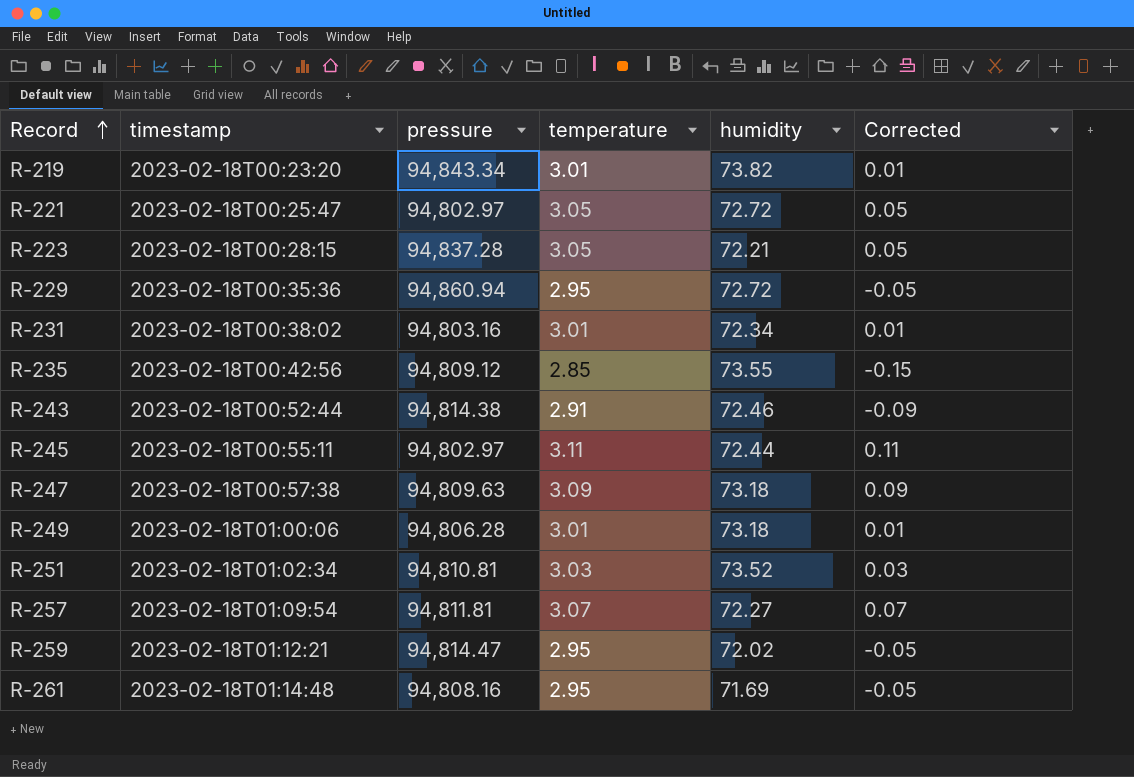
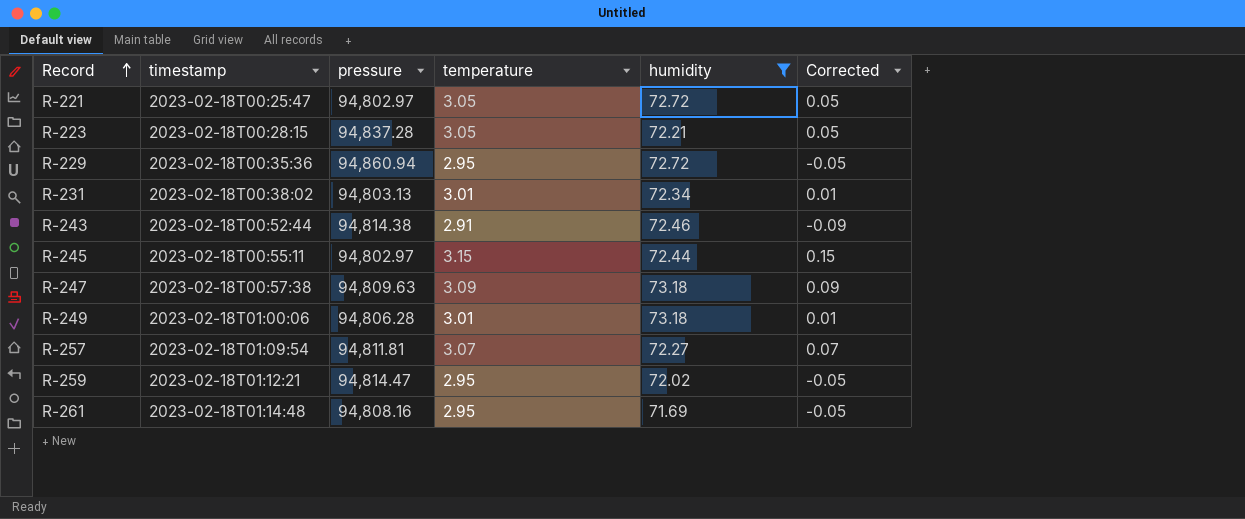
filter: none -> humidity <= 73.18
R-231 | pressure: 94,803.16 -> 94,803.13
R-245 | temperature: 3.11 -> 3.15
R-245 | Corrected: 0.11 -> 0.15

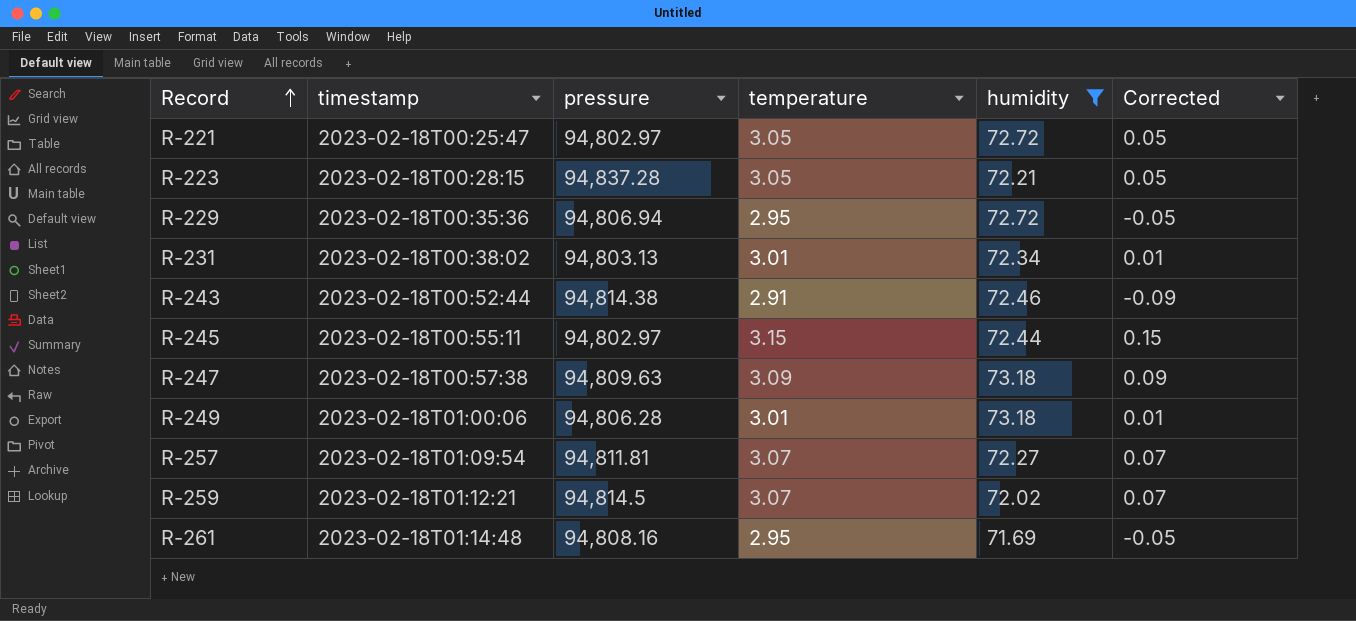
R-229 | pressure: 94,860.94 -> 94,806.94
R-259 | pressure: 94,814.47 -> 94,814.5
R-259 | temperature: 2.95 -> 3.07
R-259 | Corrected: -0.05 -> 0.07

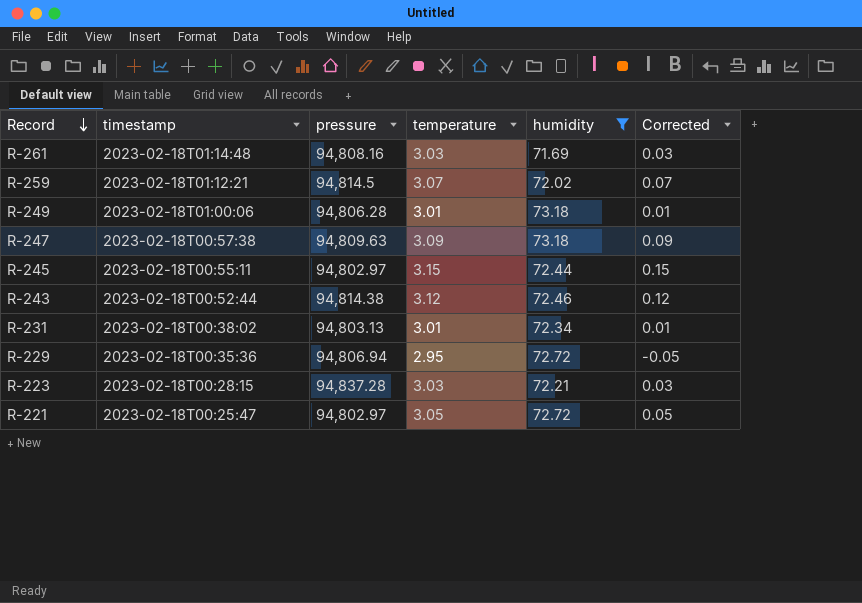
row order: Record ascending -> Record descending
row R-257: 2023-02-18T01:09:54 | 94,811.81 | 3.07 | 72.27 | 0.07 -> none
R-261 | temperature: 2.95 -> 3.03
R-261 | Corrected: -0.05 -> 0.03
R-243 | temperature: 2.91 -> 3.12
R-243 | Corrected: -0.09 -> 0.12
R-223 | temperature: 3.05 -> 3.03
R-223 | Corrected: 0.05 -> 0.03

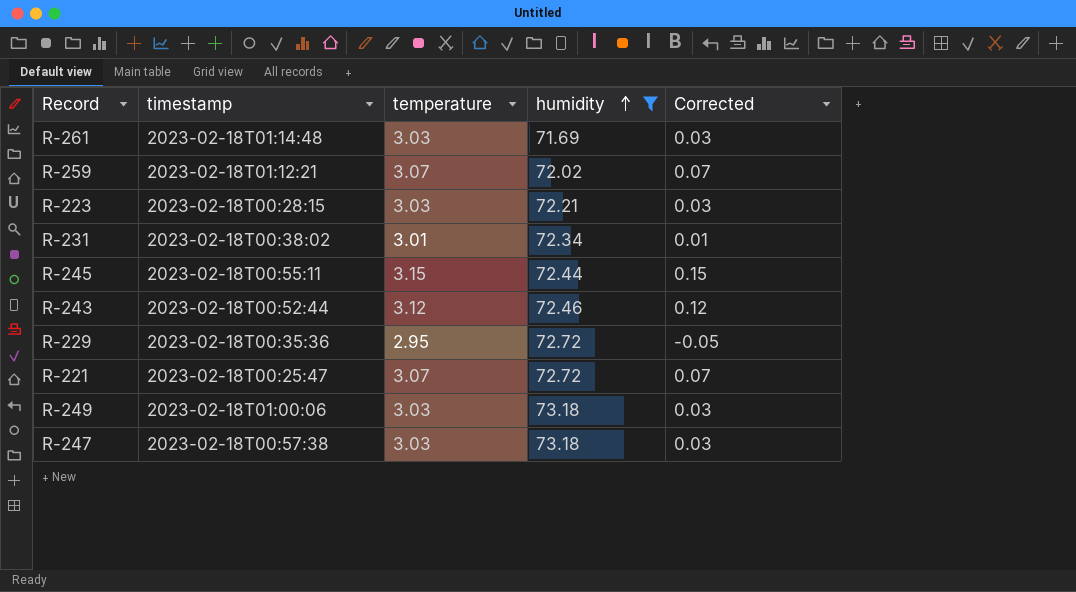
row order: Record descending -> humidity ascending
column pressure | position: 3 -> none
R-221 | temperature: 3.05 -> 3.07
R-221 | Corrected: 0.05 -> 0.07
R-249 | temperature: 3.01 -> 3.03
R-249 | Corrected: 0.01 -> 0.03
R-247 | temperature: 3.09 -> 3.03
R-247 | Corrected: 0.09 -> 0.03

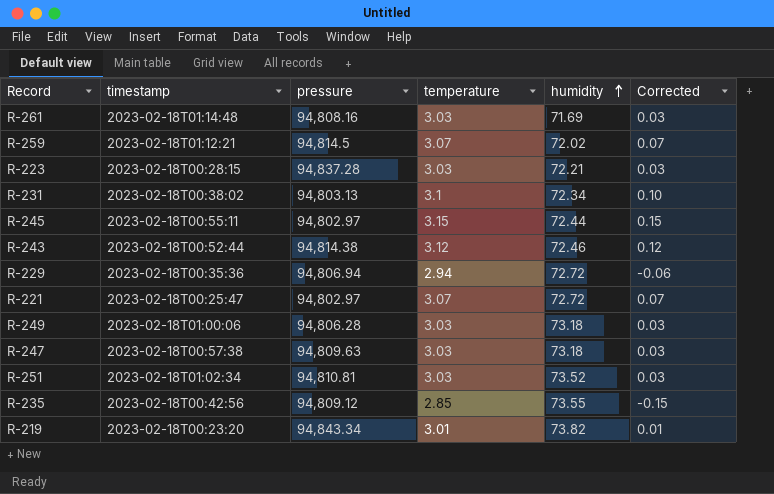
filter: humidity <= 73.18 -> none
column pressure | position: none -> 3
R-231 | temperature: 3.01 -> 3.1
R-231 | Corrected: 0.01 -> 0.10
R-229 | temperature: 2.95 -> 2.94
R-229 | Corrected: -0.05 -> -0.06

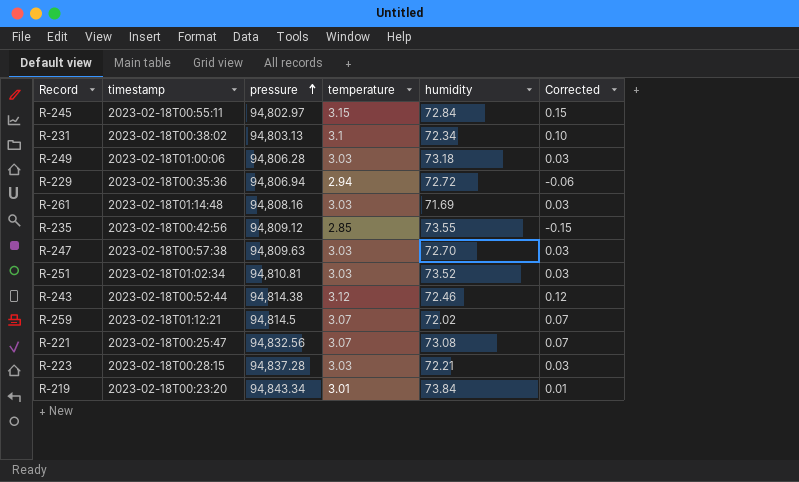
row order: humidity ascending -> pressure ascending
R-245 | humidity: 72.44 -> 72.84
R-247 | humidity: 73.18 -> 72.70
R-221 | pressure: 94,802.97 -> 94,832.56
R-221 | humidity: 72.72 -> 73.08
R-219 | humidity: 73.82 -> 73.84

